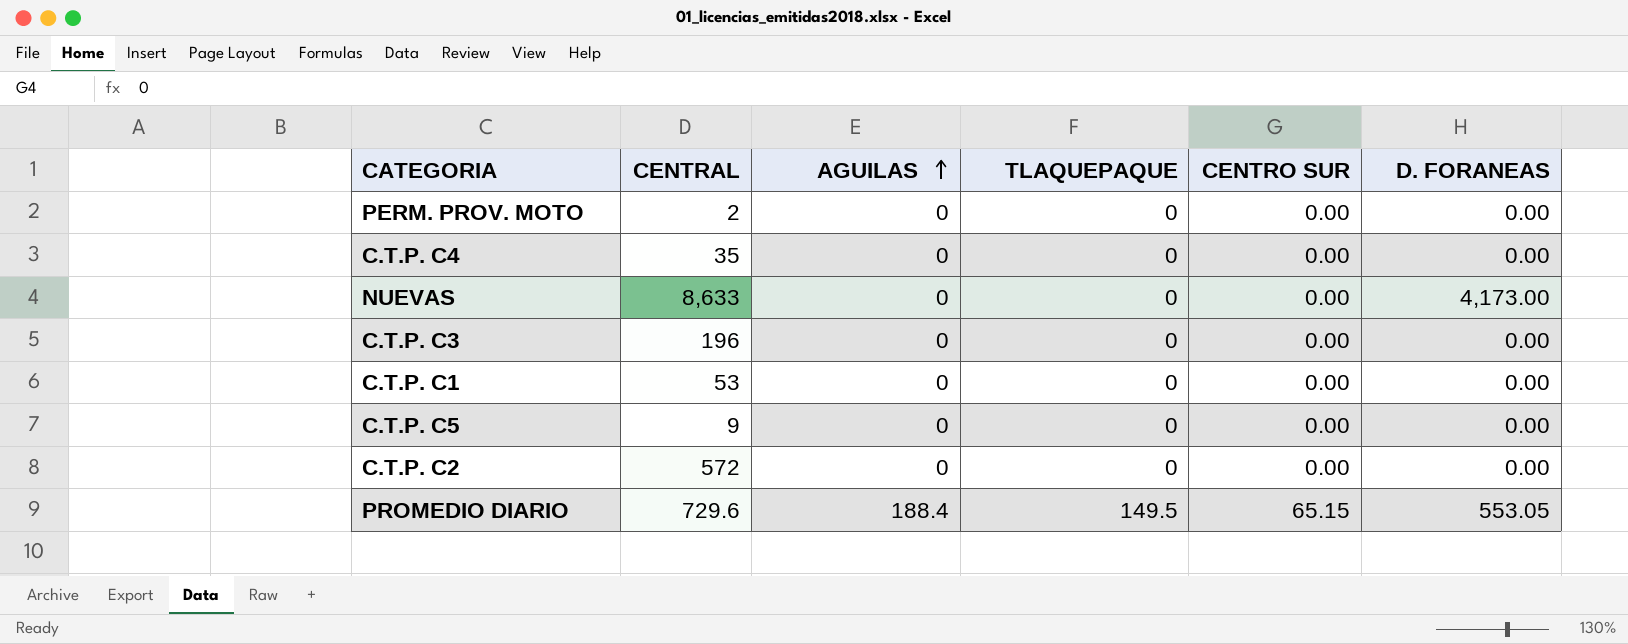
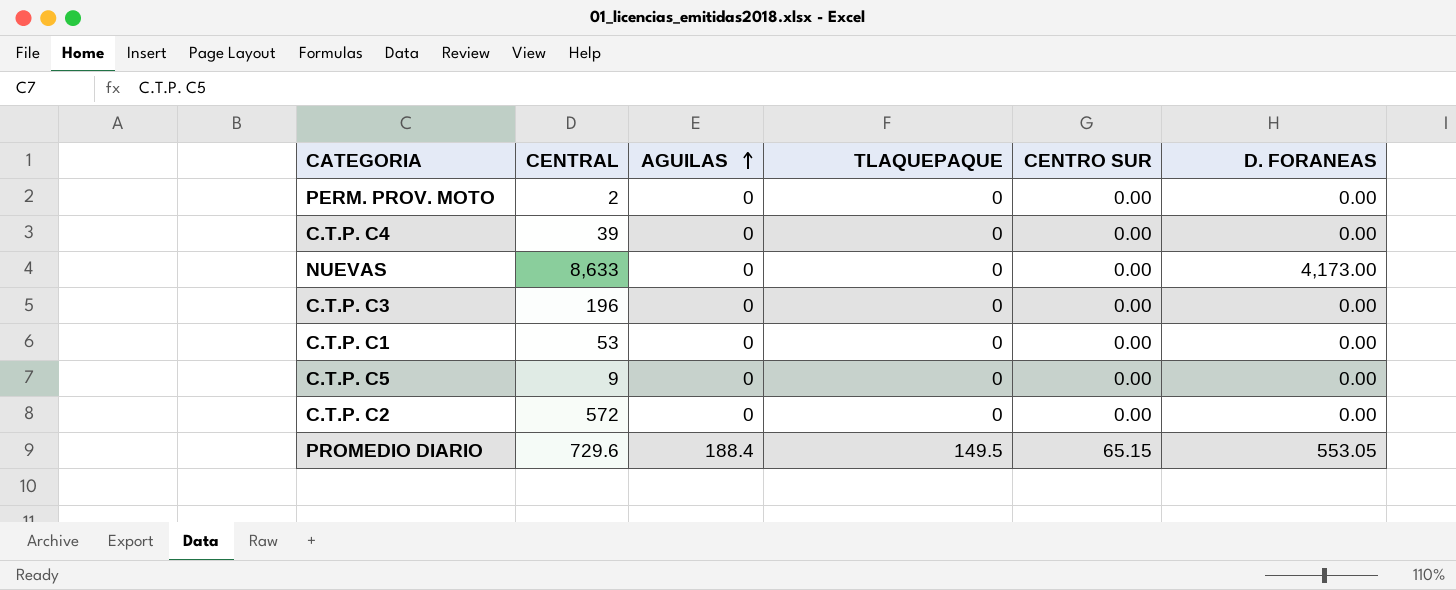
C.T.P. C4 | CENTRAL: 35 -> 39

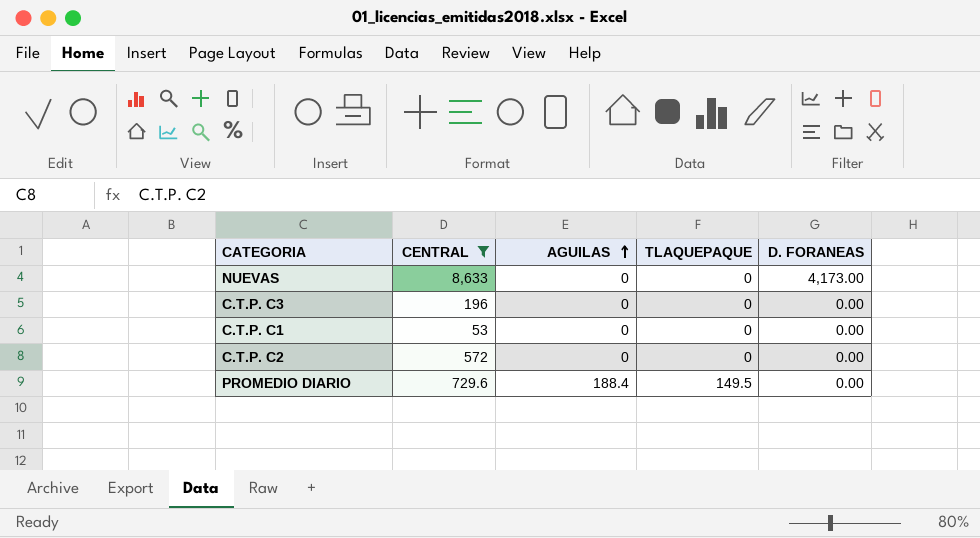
filter: none -> CENTRAL >= 53
column CENTRO SUR | position: 5 -> none
PROMEDIO DIARIO | D. FORANEAS: 553.05 -> 0.00

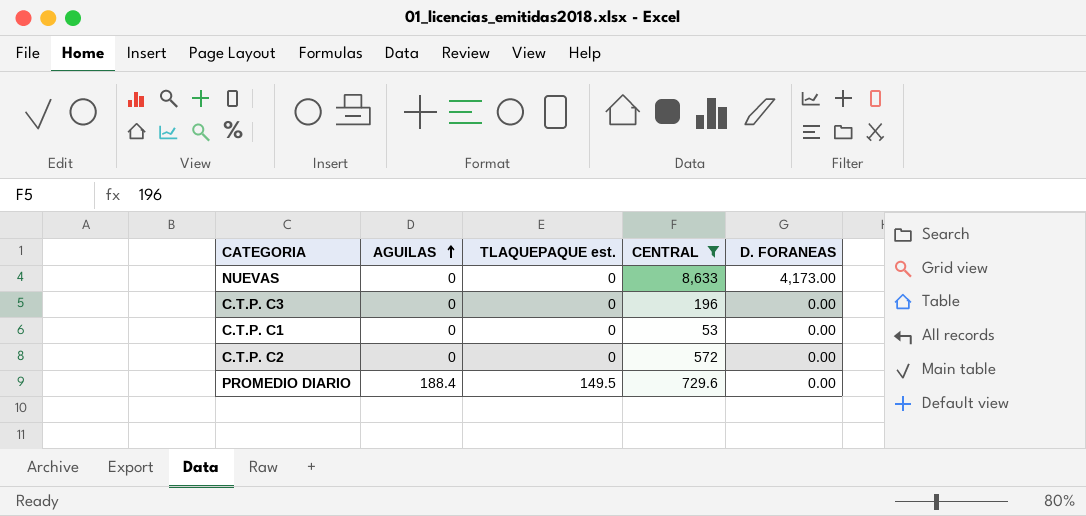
column name: TLAQUEPAQUE -> TLAQUEPAQUE est.
column CENTRAL | position: 2 -> 4

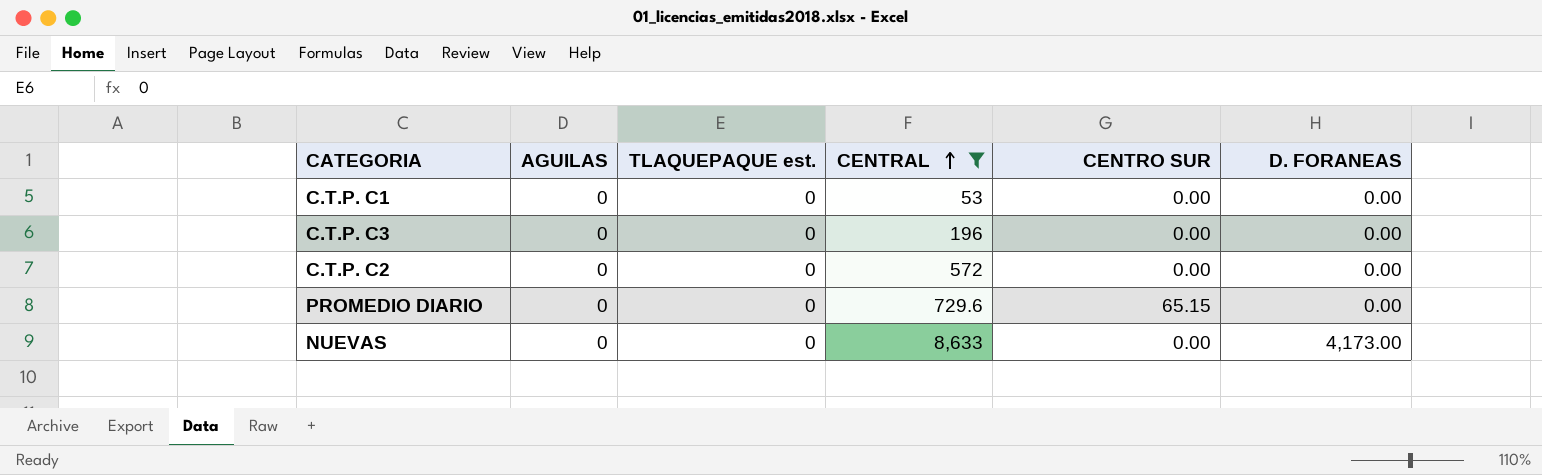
row order: AGUILAS ascending -> CENTRAL ascending
column CENTRO SUR | position: none -> 5
PROMEDIO DIARIO | AGUILAS: 188.4 -> 0
PROMEDIO DIARIO | TLAQUEPAQUE est.: 149.5 -> 0

